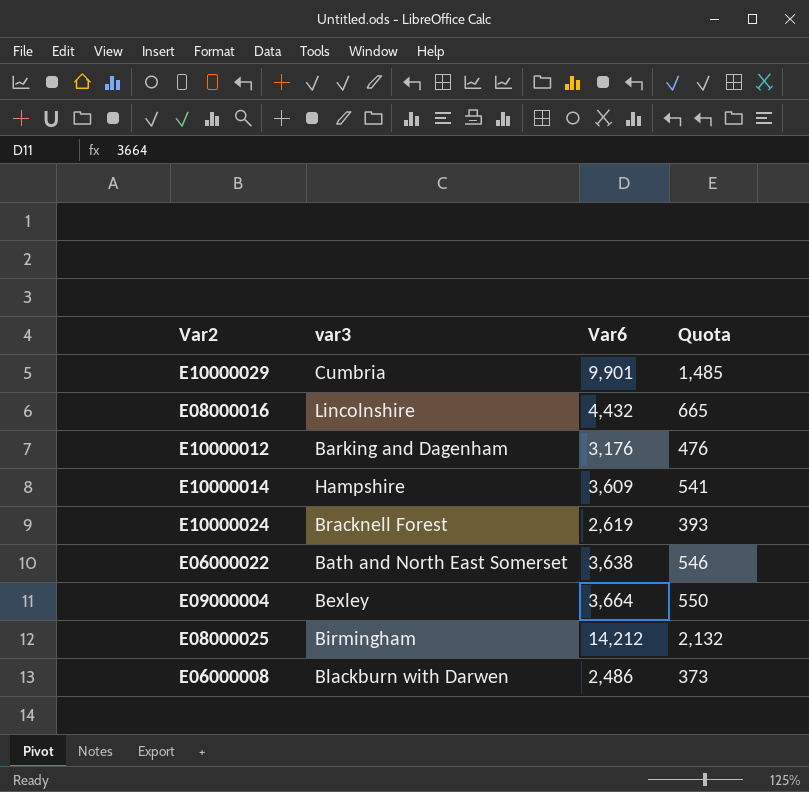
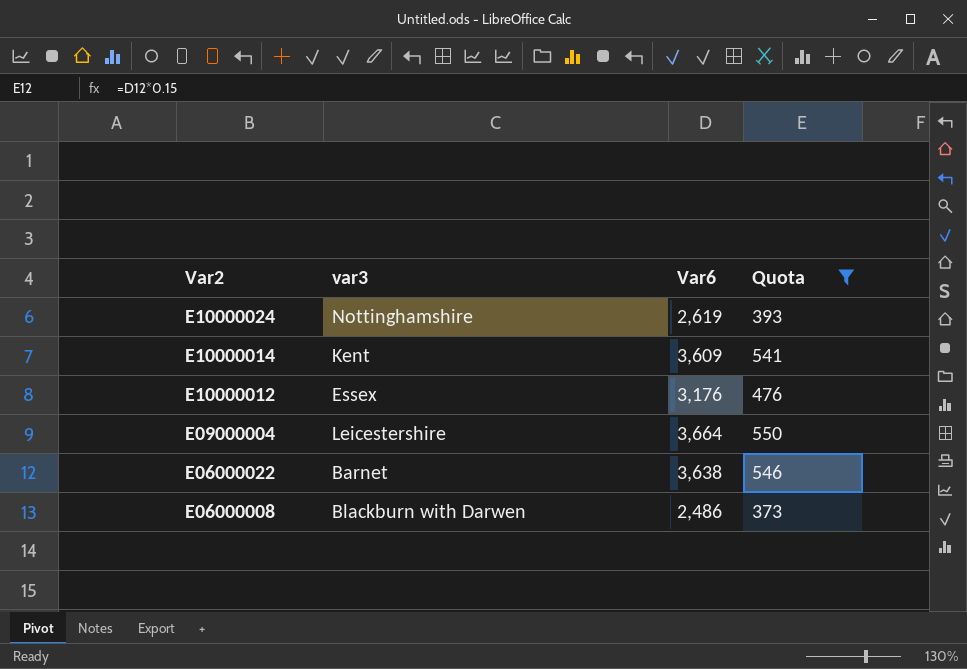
filter: none -> Quota <= 550
row order: none -> Var2 descending
E10000024 | var3: Bracknell Forest -> Nottinghamshire
E10000014 | var3: Hampshire -> Kent
E10000012 | var3: Barking and Dagenham -> Essex
E09000004 | var3: Bexley -> Leicestershire
E06000022 | var3: Bath and North East Somerset -> Barnet

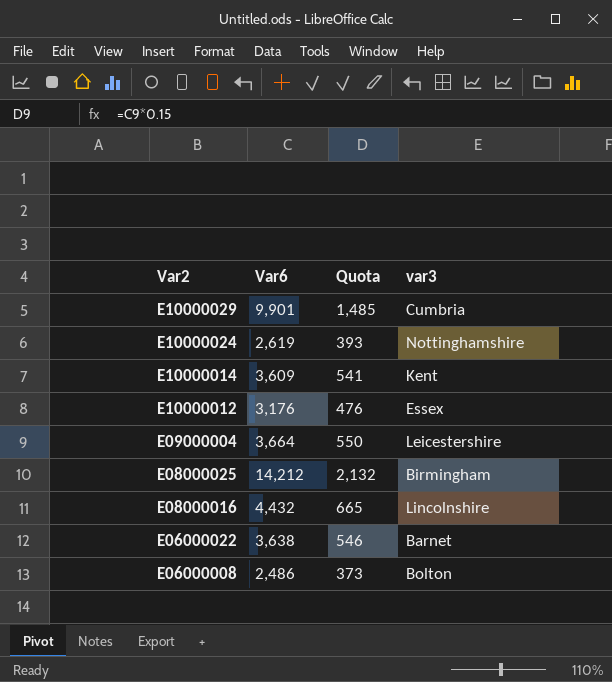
filter: Quota <= 550 -> none
column var3 | position: 2 -> 4
E06000008 | var3: Blackburn with Darwen -> Bolton

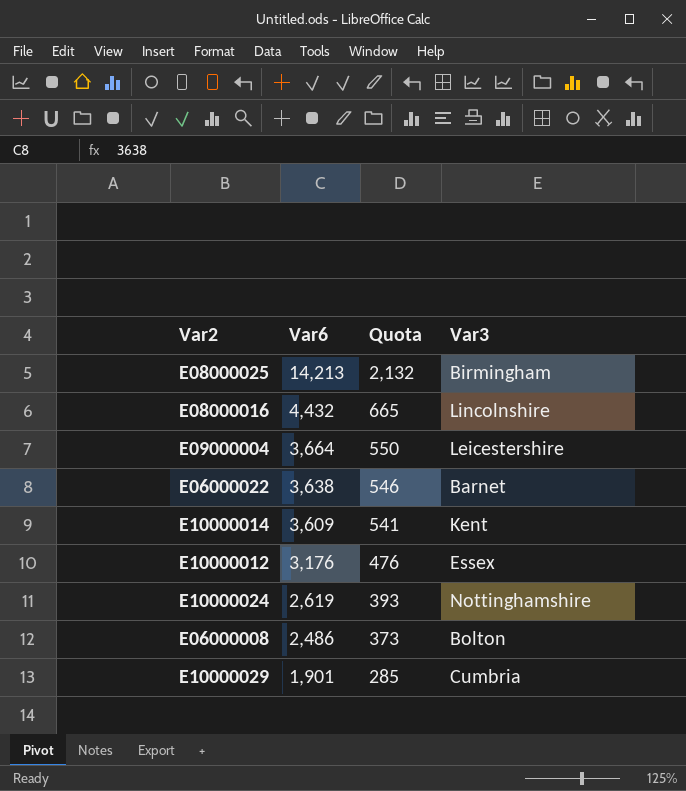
row order: Var2 descending -> Var6 descending
column name: var3 -> Var3
E08000025 | Var6: 14,212 -> 14,213
E10000029 | Var6: 9,901 -> 1,901
E10000029 | Quota: 1,485 -> 285

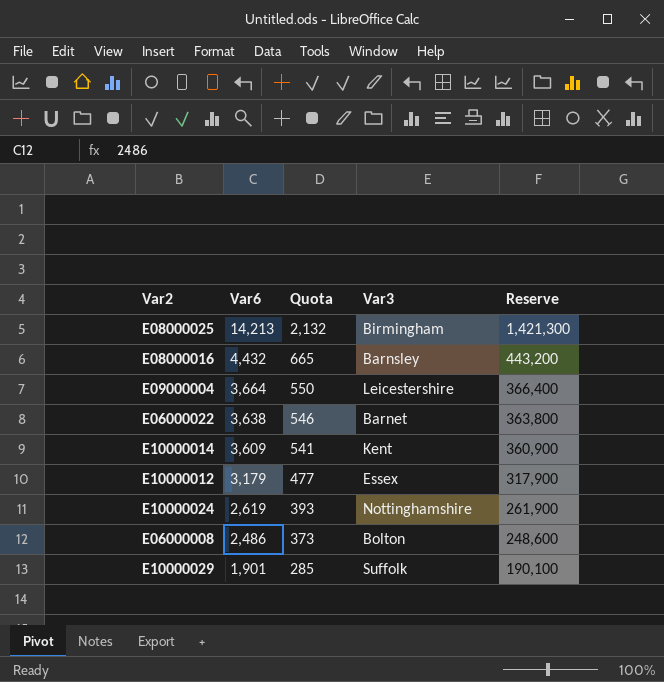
column Reserve | formula: none -> [Var6] * 100
E08000016 | Var3: Lincolnshire -> Barnsley
E10000012 | Var6: 3,176 -> 3,179
E10000012 | Quota: 476 -> 477
E10000029 | Var3: Cumbria -> Suffolk

